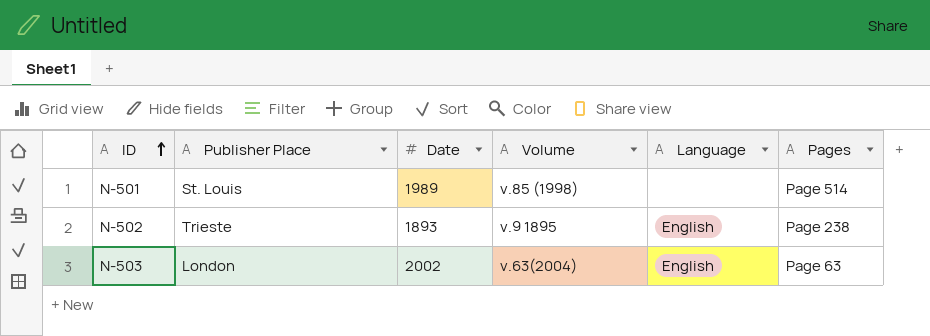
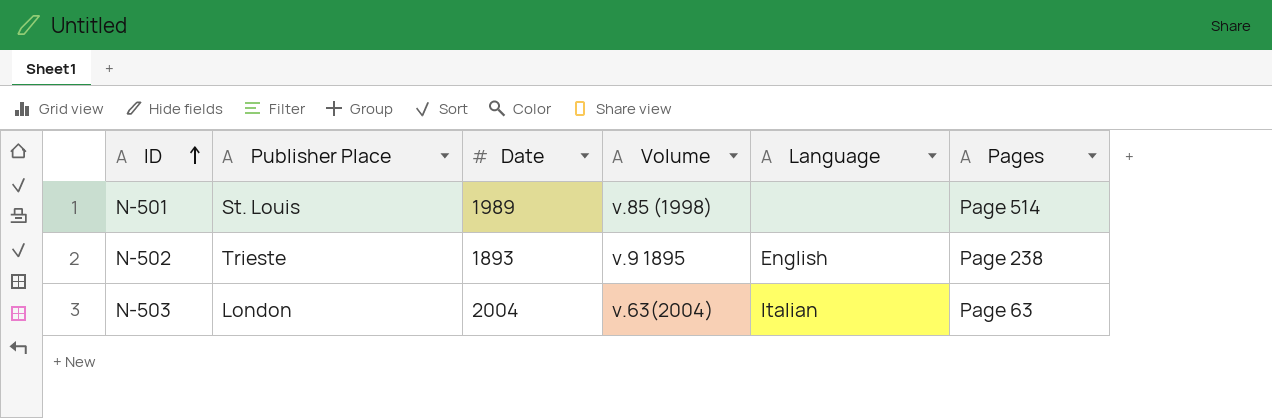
N-503 | Date: 2002 -> 2004
N-503 | Language: English -> Italian

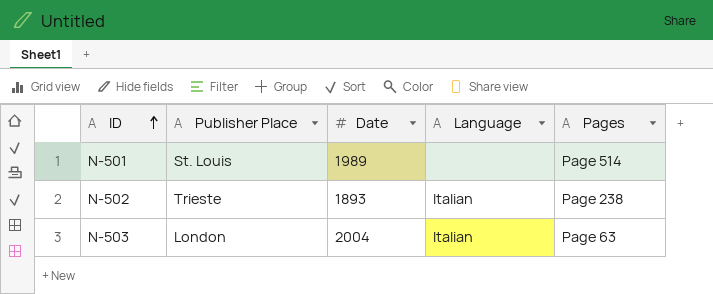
column Volume | position: 4 -> none
N-502 | Language: English -> Italian

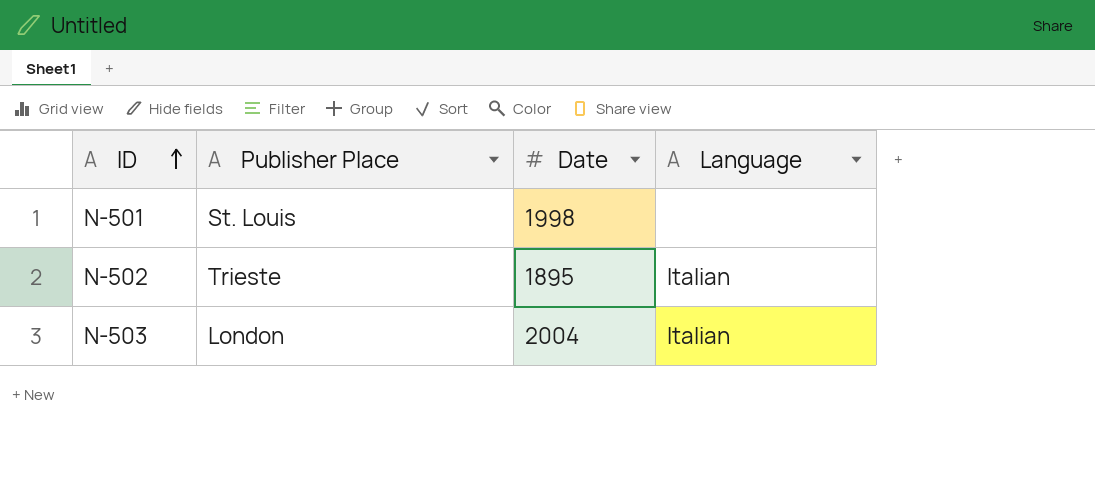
column Pages | position: 5 -> none
N-501 | Date: 1989 -> 1998
N-502 | Date: 1893 -> 1895

